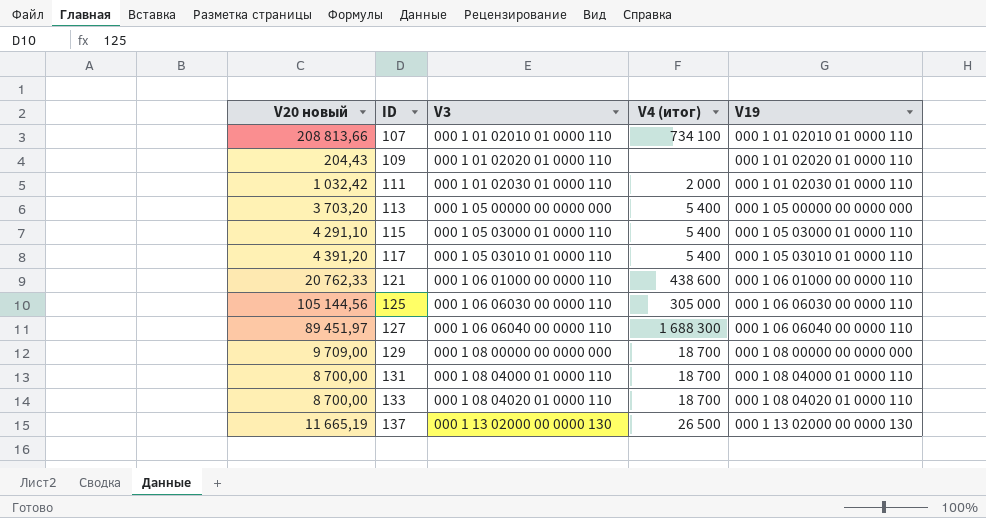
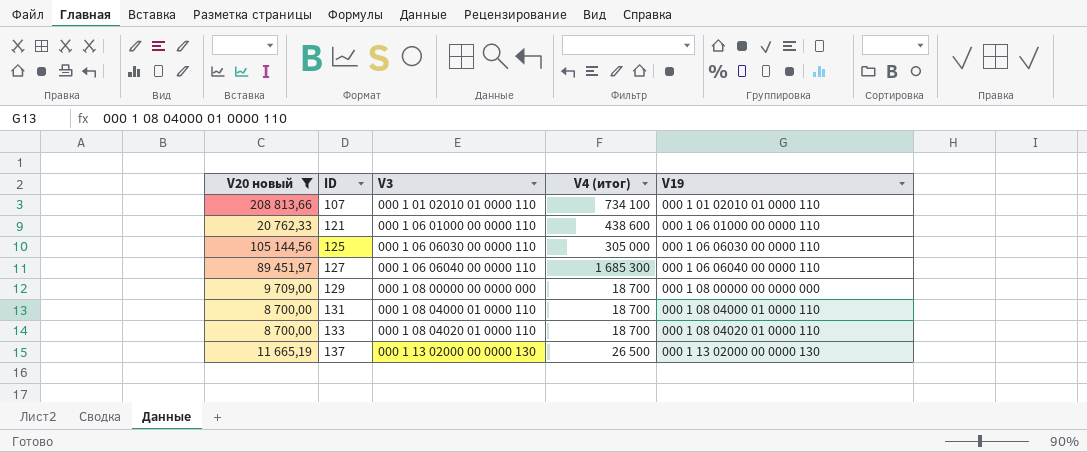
filter: none -> V20 новый >= 8 700,00
127 | V4 (итог): 1 688 300 -> 1 685 300

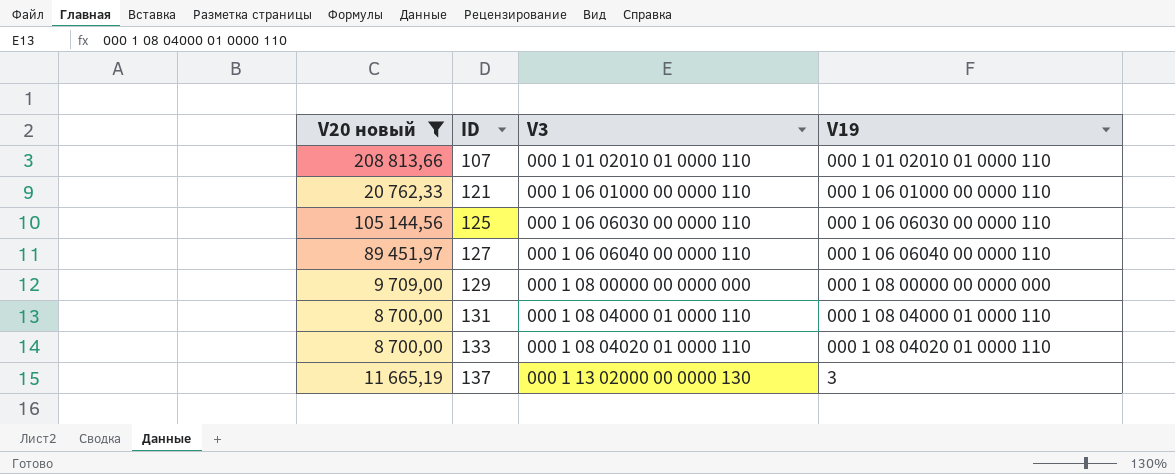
column V4 (итог) | position: 4 -> none
137 | V19: 000 1 13 02000 00 0000 130 -> 3

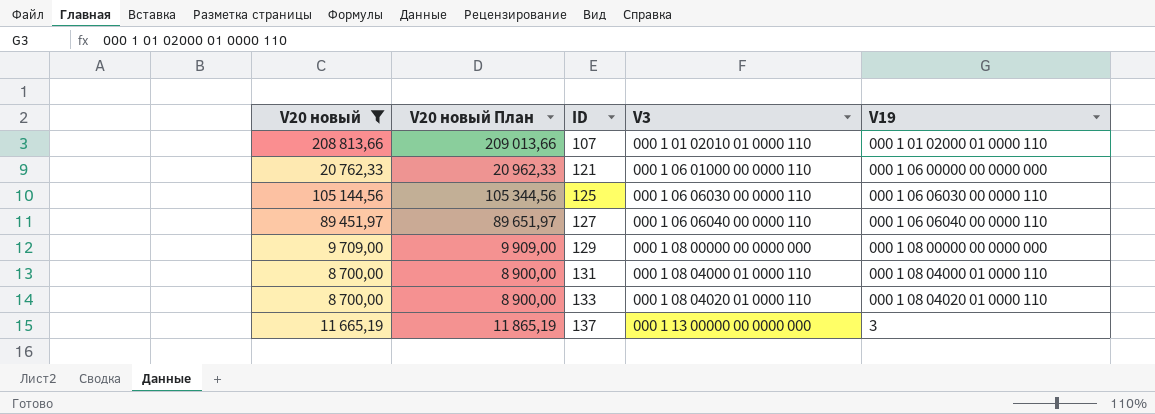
column V20 новый План | formula: none -> [V20 новый] + 200
107 | V19: 000 1 01 02010 01 0000 110 -> 000 1 01 02000 01 0000 110
121 | V19: 000 1 06 01000 00 0000 110 -> 000 1 06 00000 00 0000 000
137 | V3: 000 1 13 02000 00 0000 130 -> 000 1 13 00000 00 0000 000

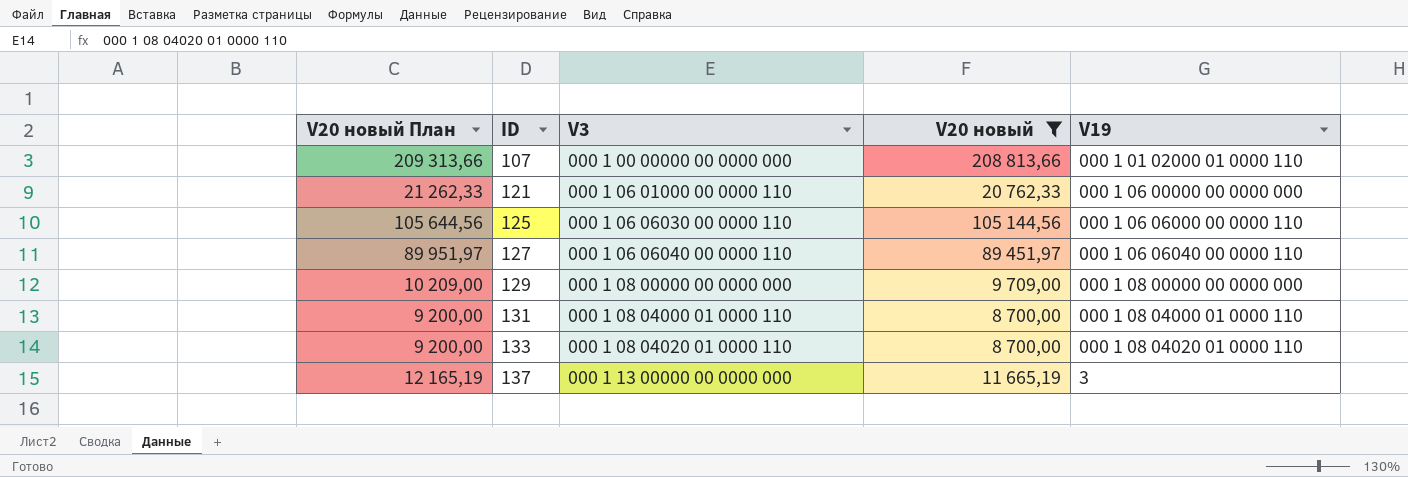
column V20 новый План | formula: [V20 новый] + 200 -> [V20 новый] + 500
column V20 новый | position: 1 -> 4
107 | V3: 000 1 01 02010 01 0000 110 -> 000 1 00 00000 00 0000 000
125 | V19: 000 1 06 06030 00 0000 110 -> 000 1 06 06000 00 0000 110

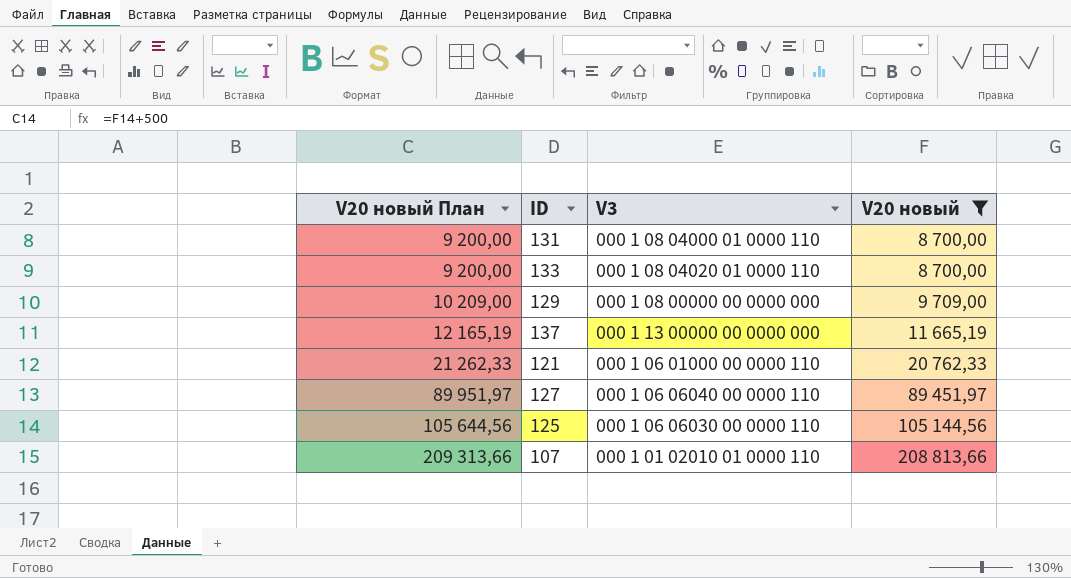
row order: ID ascending -> V20 новый План ascending
column V19 | position: 5 -> none
107 | V3: 000 1 00 00000 00 0000 000 -> 000 1 01 02010 01 0000 110

